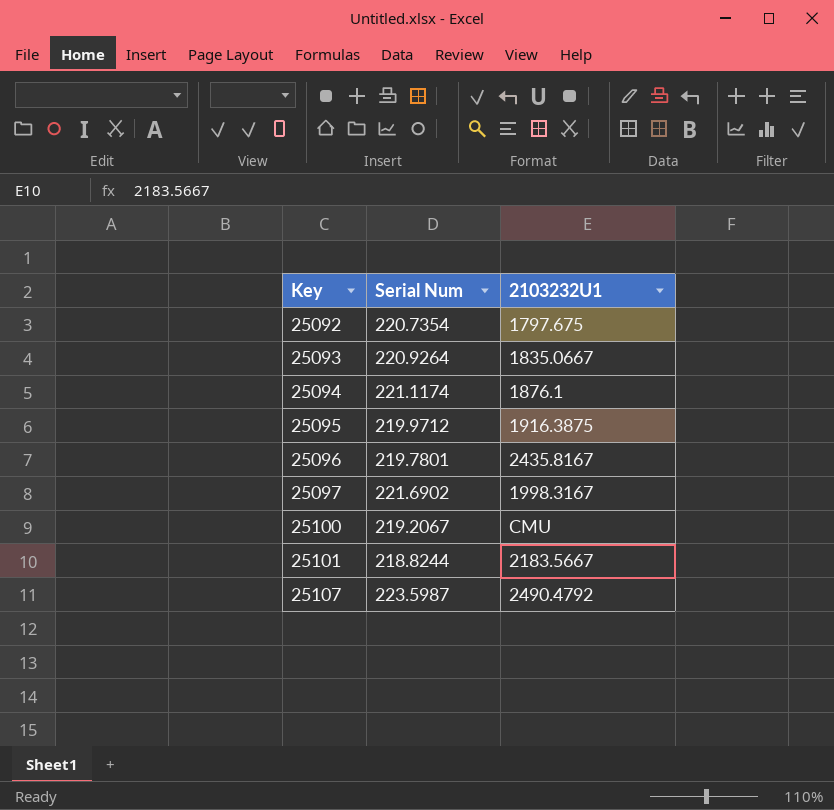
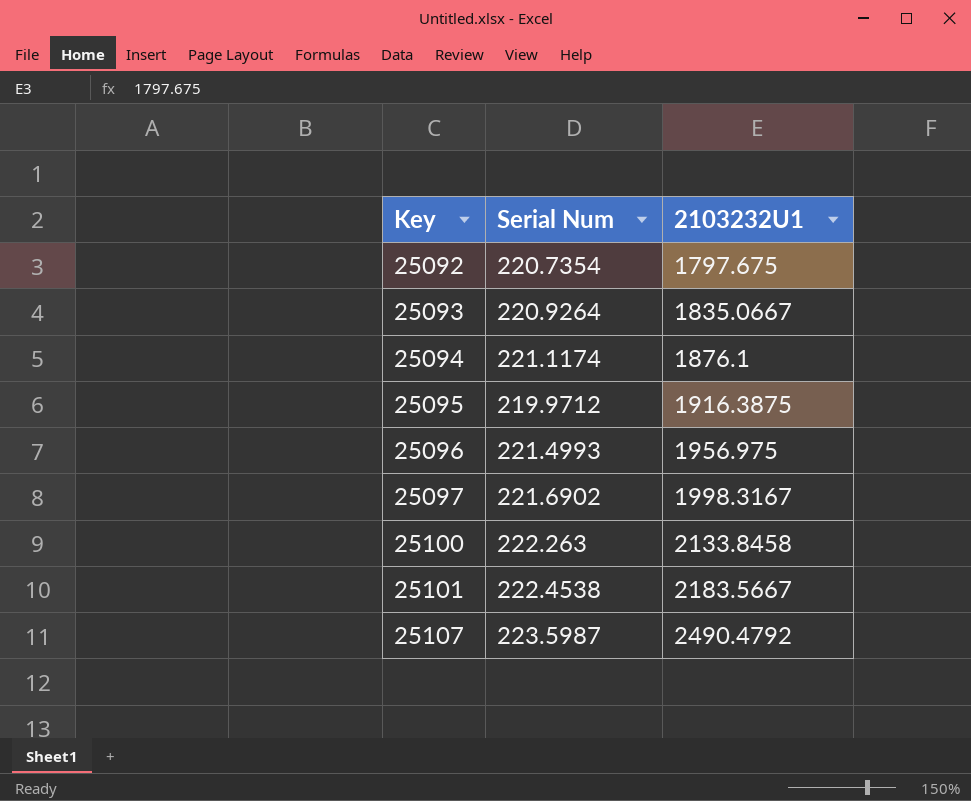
25096 | Serial Num: 219.7801 -> 221.4993
25096 | 2103232U1: 2435.8167 -> 1956.975
25100 | Serial Num: 219.2067 -> 222.263
25100 | 2103232U1: CMU -> 2133.8458
25101 | Serial Num: 218.8244 -> 222.4538

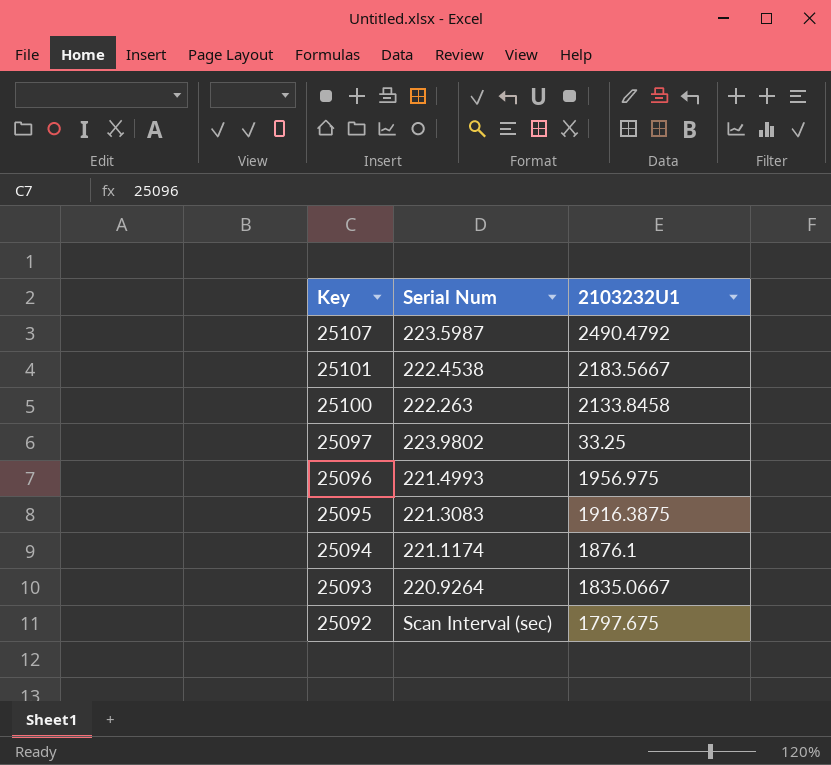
row order: Key ascending -> Key descending
25097 | Serial Num: 221.6902 -> 223.9802
25097 | 2103232U1: 1998.3167 -> 33.25
25095 | Serial Num: 219.9712 -> 221.3083
25092 | Serial Num: 220.7354 -> Scan Interval (sec)

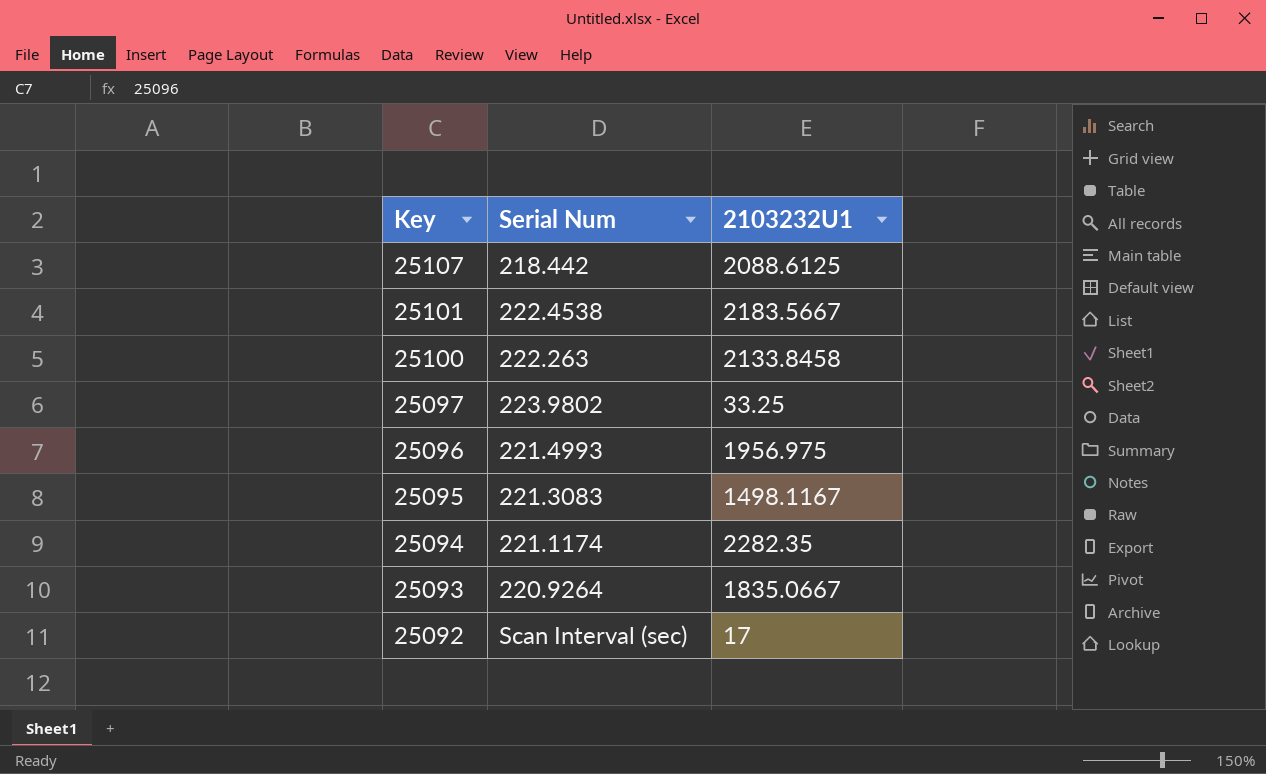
25107 | Serial Num: 223.5987 -> 218.442
25107 | 2103232U1: 2490.4792 -> 2088.6125
25095 | 2103232U1: 1916.3875 -> 1498.1167
25094 | 2103232U1: 1876.1 -> 2282.35
25092 | 2103232U1: 1797.675 -> 17

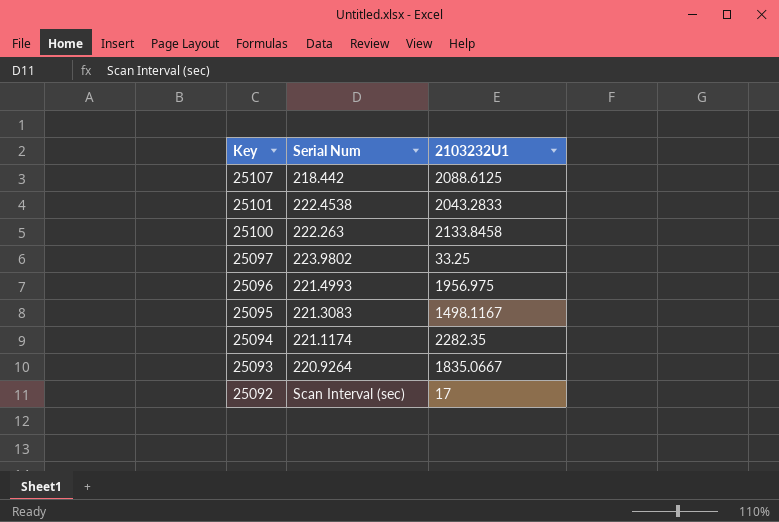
25101 | 2103232U1: 2183.5667 -> 2043.2833

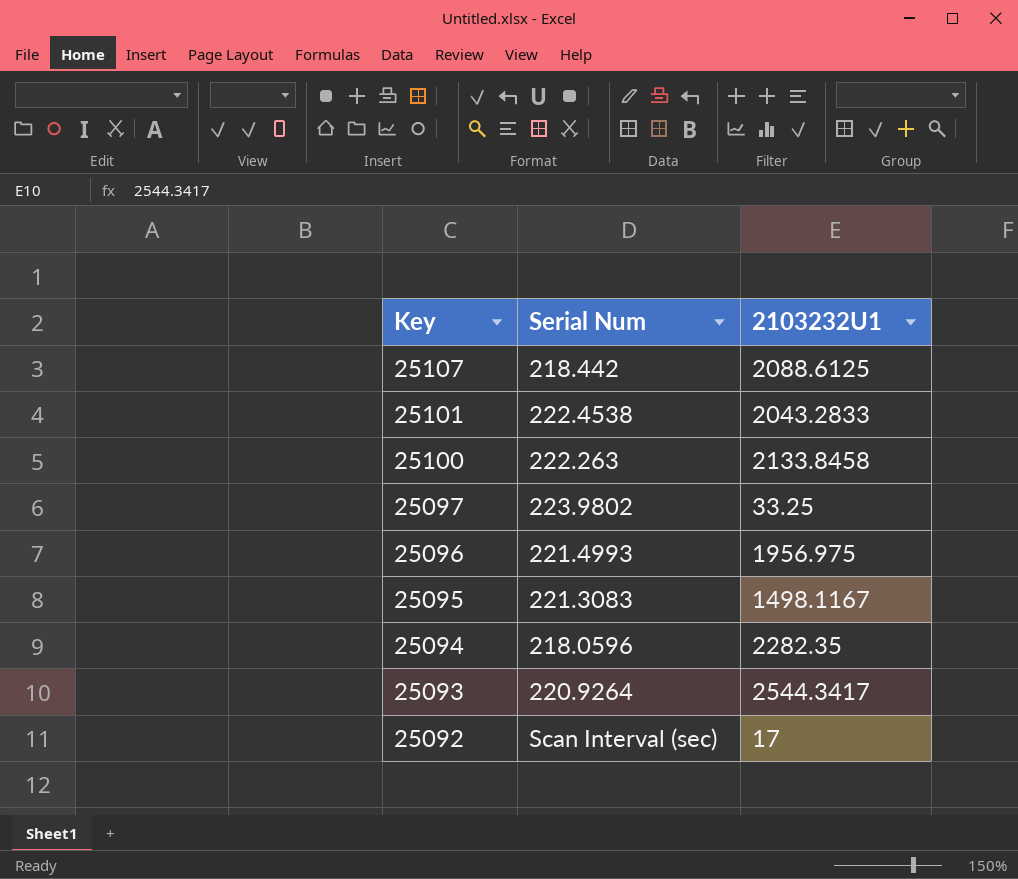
25094 | Serial Num: 221.1174 -> 218.0596
25093 | 2103232U1: 1835.0667 -> 2544.3417

